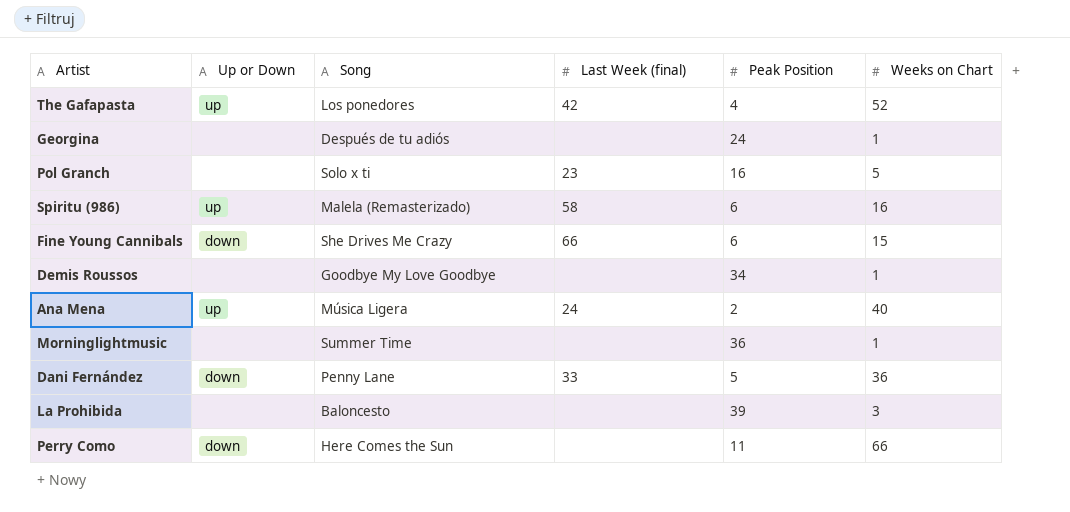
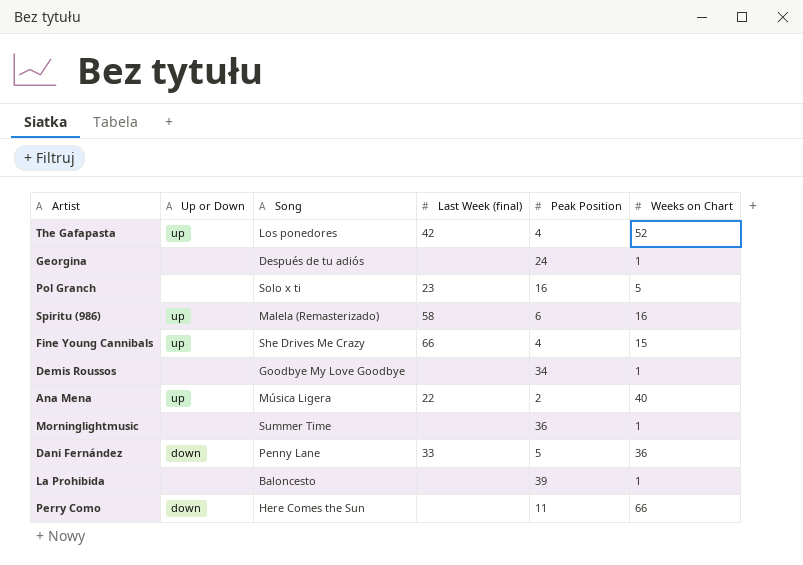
Fine Young Cannibals | Up or Down: down -> up
Fine Young Cannibals | Peak Position: 6 -> 4
Ana Mena | Last Week (final): 24 -> 22
La Prohibida | Weeks on Chart: 3 -> 1

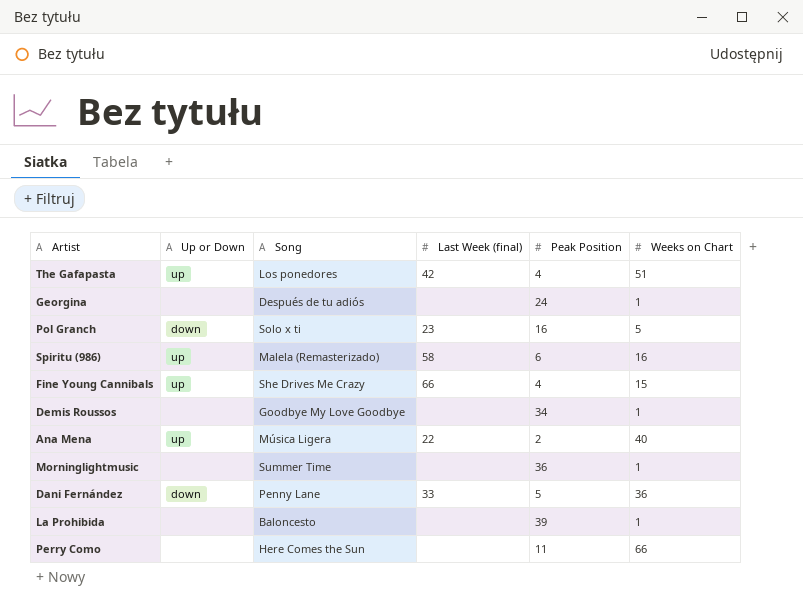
The Gafapasta | Weeks on Chart: 52 -> 51
Pol Granch | Up or Down: none -> down
Perry Como | Up or Down: down -> none

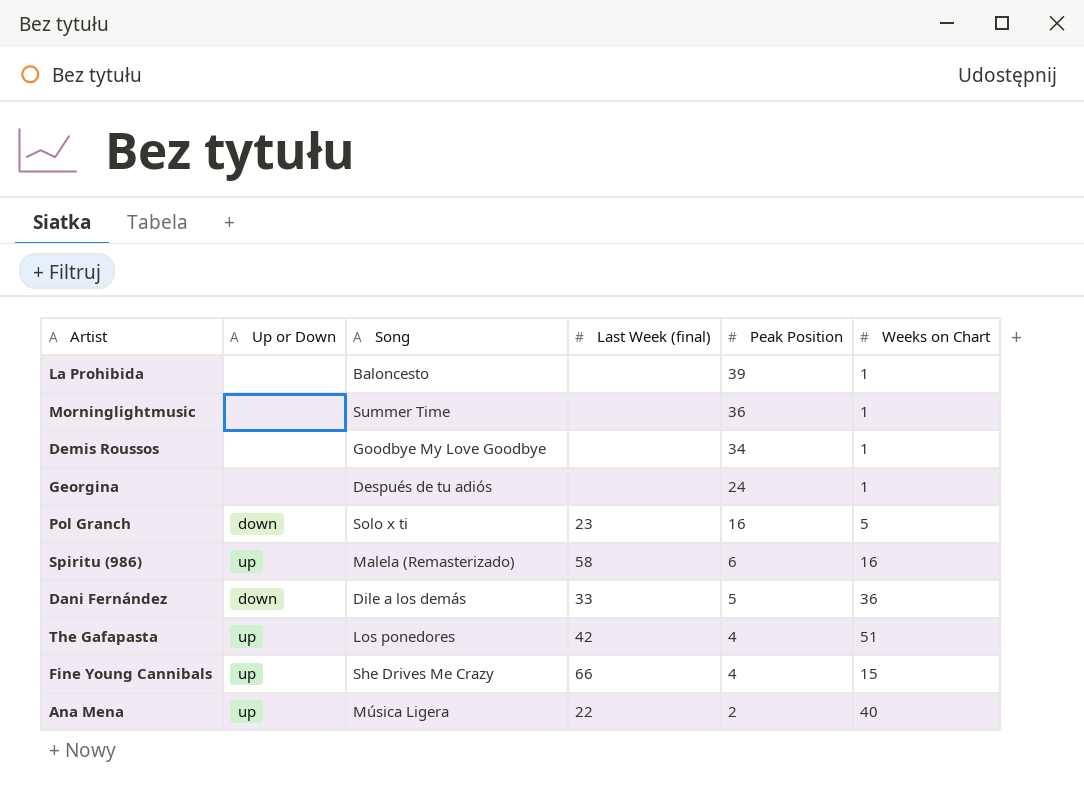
row order: none -> Peak Position descending
row Perry Como: none | Here Comes the Sun | none | 11 | 66 -> none
Dani Fernández | Song: Penny Lane -> Dile a los demás

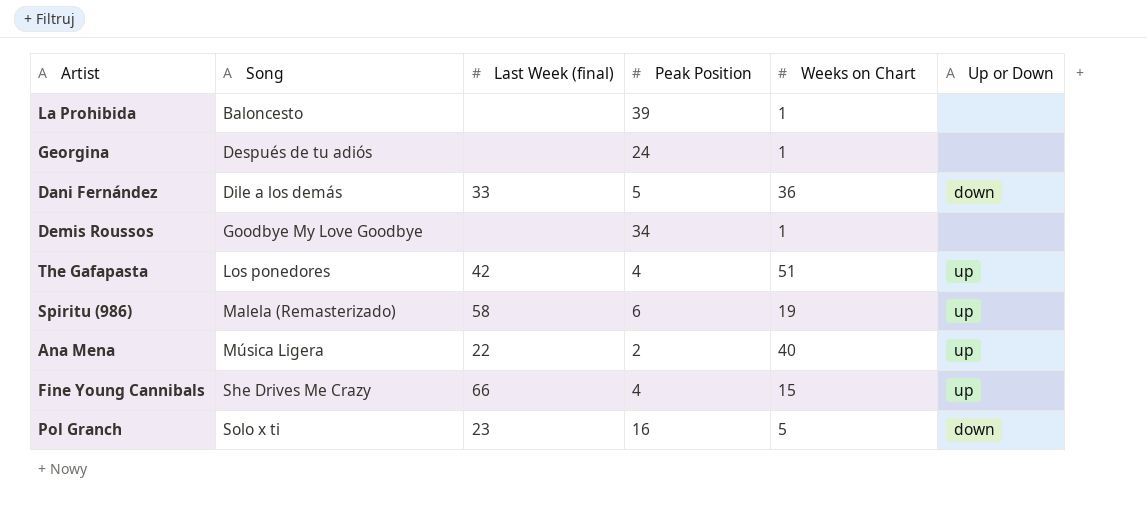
row order: Peak Position descending -> Song ascending
column Up or Down | position: 2 -> 6
row Morninglightmusic: none | Summer Time | none | 36 | 1 -> none
Spiritu (986) | Weeks on Chart: 16 -> 19

